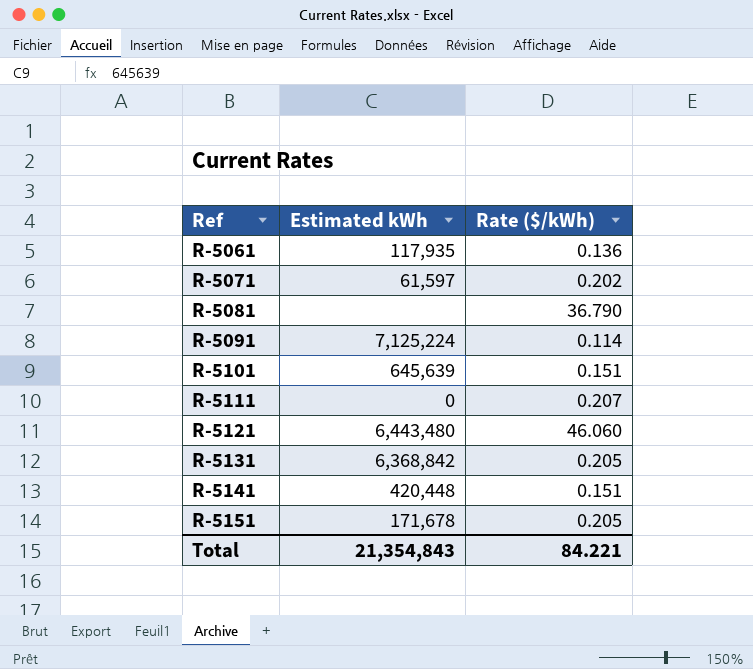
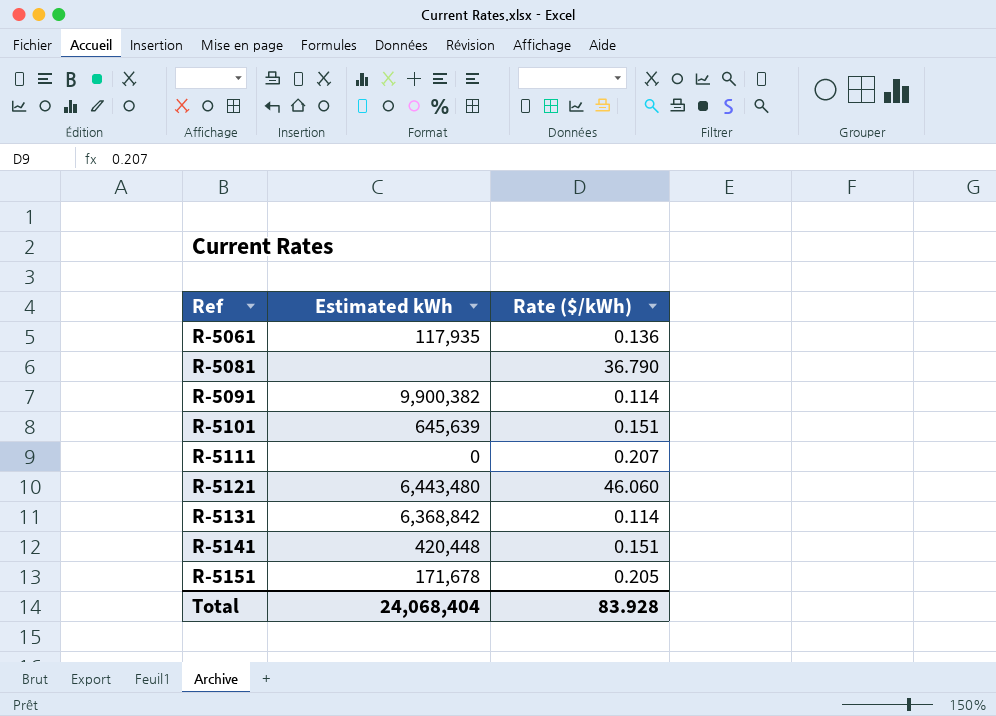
row R-5071: 61,597 | 0.202 -> none
R-5091 | Estimated kWh: 7,125,224 -> 9,900,382
R-5131 | Rate ($/kWh): 0.205 -> 0.114
Total | Estimated kWh: 21,354,843 -> 24,068,404
Total | Rate ($/kWh): 84.221 -> 83.928

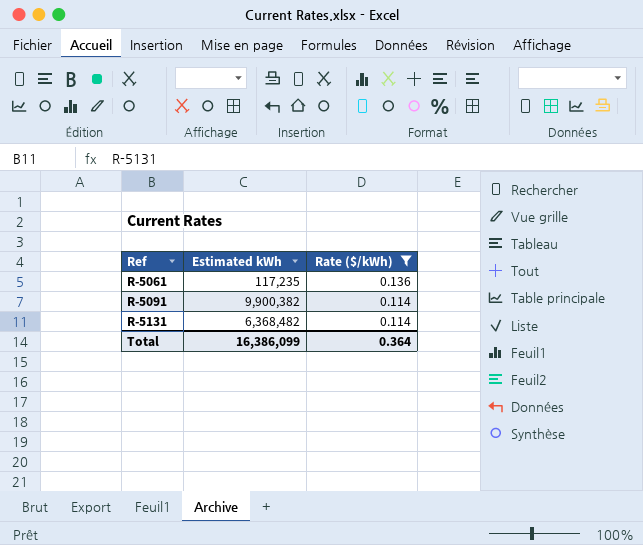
filter: none -> Rate ($/kWh) <= 0.136
R-5061 | Estimated kWh: 117,935 -> 117,235
R-5131 | Estimated kWh: 6,368,842 -> 6,368,482
Total | Estimated kWh: 24,068,404 -> 16,386,099
Total | Rate ($/kWh): 83.928 -> 0.364

